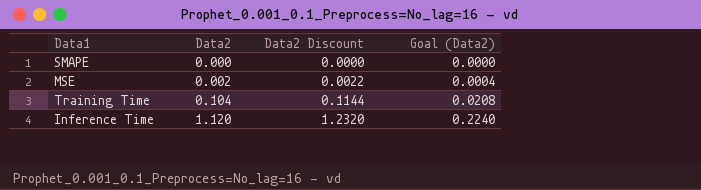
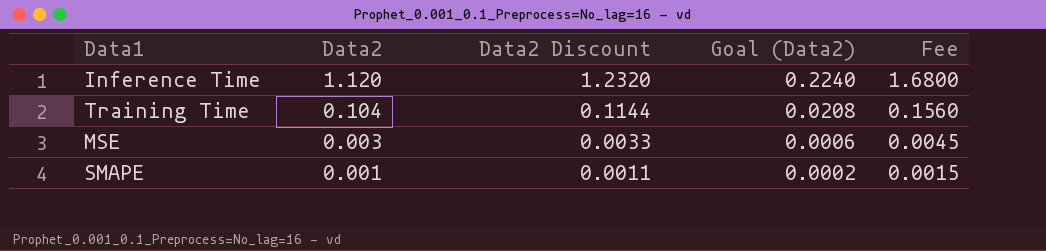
row order: Data2 ascending -> Data2 descending
column Fee | formula: none -> [Data2] * 1.5
MSE | Data2: 0.002 -> 0.003
MSE | Data2 Discount: 0.0022 -> 0.0033
MSE | Goal (Data2): 0.0004 -> 0.0006
SMAPE | Data2: 0.000 -> 0.001
SMAPE | Data2 Discount: 0.0000 -> 0.0011
SMAPE | Goal (Data2): 0.0000 -> 0.0002

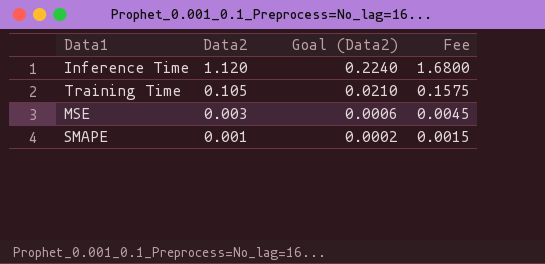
column Data2 Discount | formula: [Data2] * 1.1 -> none
Training Time | Data2: 0.104 -> 0.105
Training Time | Goal (Data2): 0.0208 -> 0.0210
Training Time | Fee: 0.1560 -> 0.1575

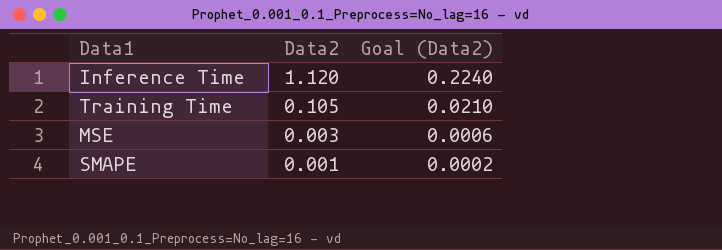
column Fee | formula: [Data2] * 1.5 -> none

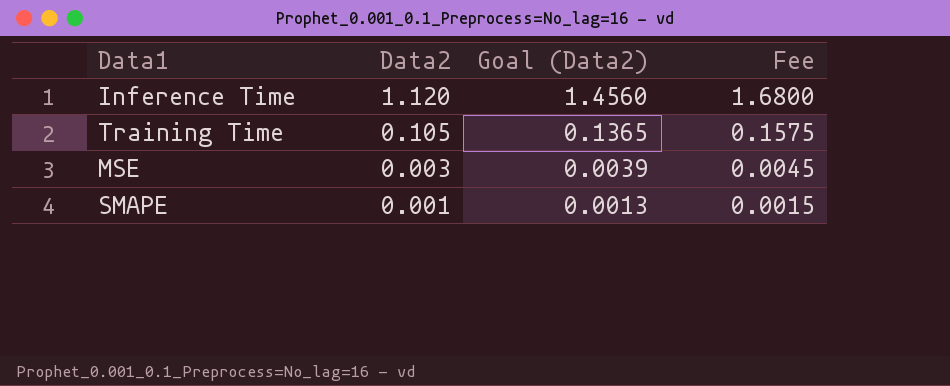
column Goal (Data2) | formula: [Data2] * 0.2 -> [Data2] * 1.3
column Fee | formula: none -> [Data2] * 1.5

